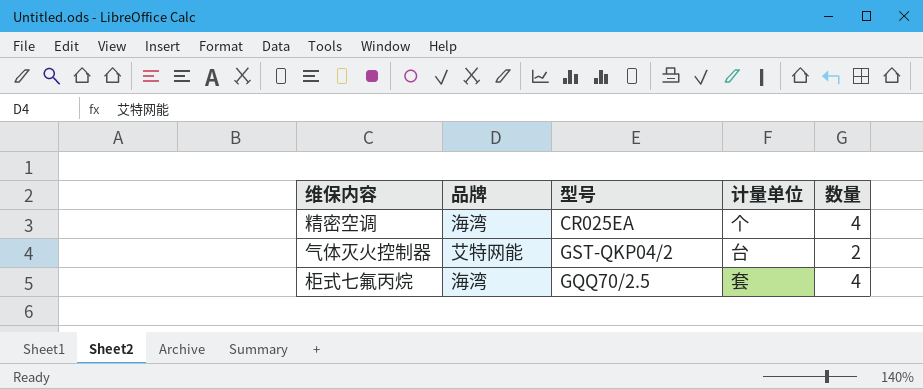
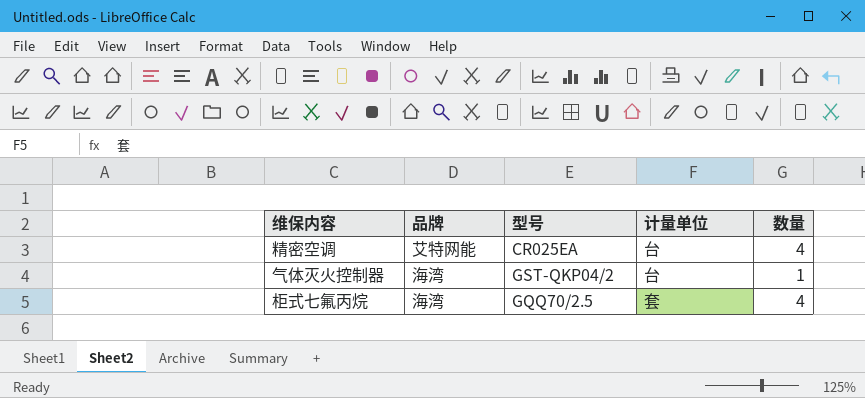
精密空调 | 品牌: 海湾 -> 艾特网能
精密空调 | 计量单位: 个 -> 台
气体灭火控制器 | 品牌: 艾特网能 -> 海湾
气体灭火控制器 | 数量: 2 -> 1

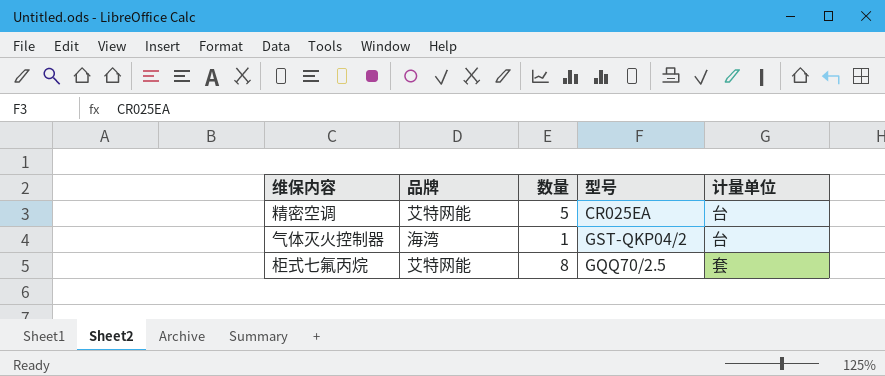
column 数量 | position: 5 -> 3
精密空调 | 数量: 4 -> 5
柜式七氟丙烷 | 品牌: 海湾 -> 艾特网能
柜式七氟丙烷 | 数量: 4 -> 8

